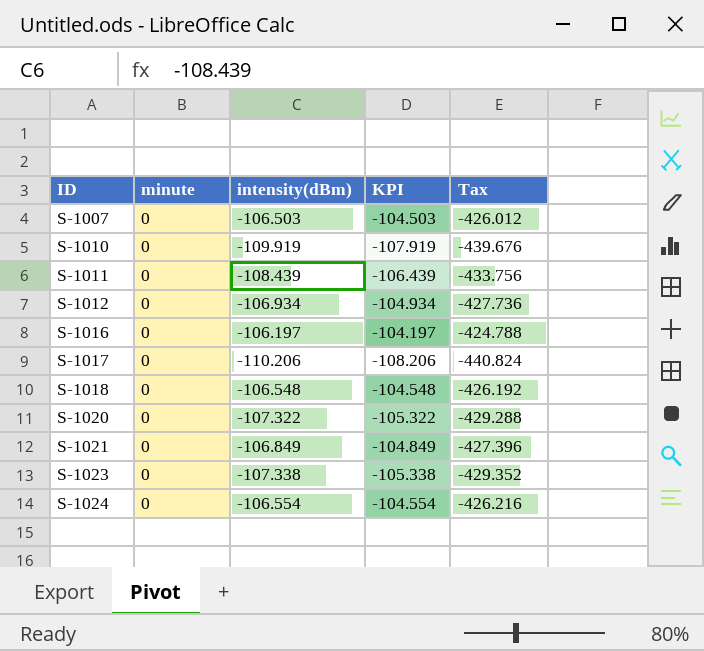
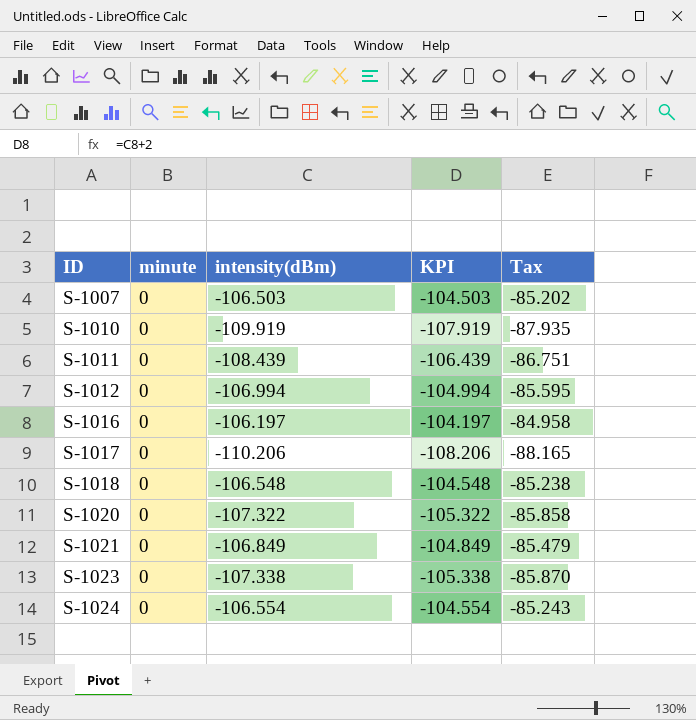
column Tax | formula: [intensity(dBm)] * 4 -> [intensity(dBm)] * 0.8
S-1012 | intensity(dBm): -106.934 -> -106.994
S-1012 | KPI: -104.934 -> -104.994

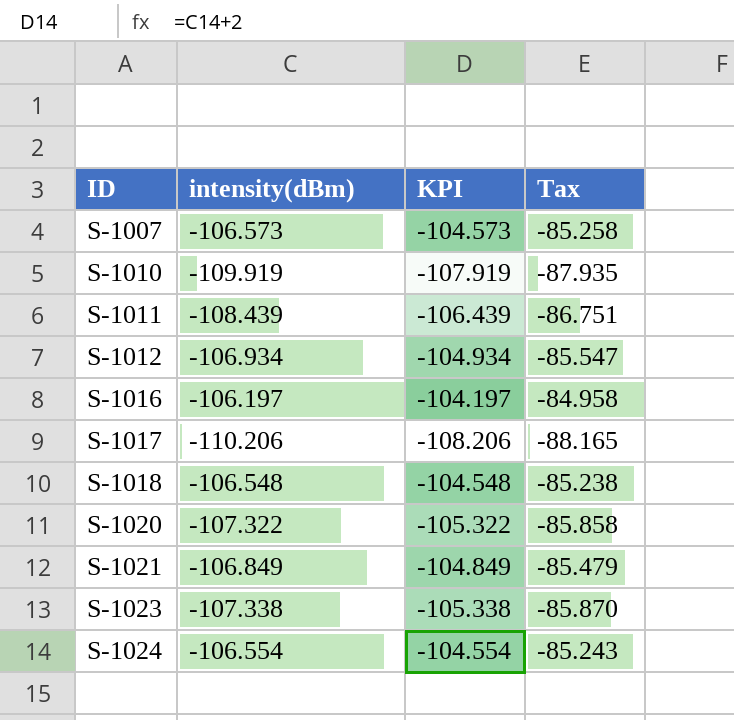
column minute | position: 2 -> none
S-1007 | intensity(dBm): -106.503 -> -106.573
S-1007 | KPI: -104.503 -> -104.573
S-1007 | Tax: -85.202 -> -85.258
S-1012 | intensity(dBm): -106.994 -> -106.934
S-1012 | KPI: -104.994 -> -104.934
S-1012 | Tax: -85.595 -> -85.547

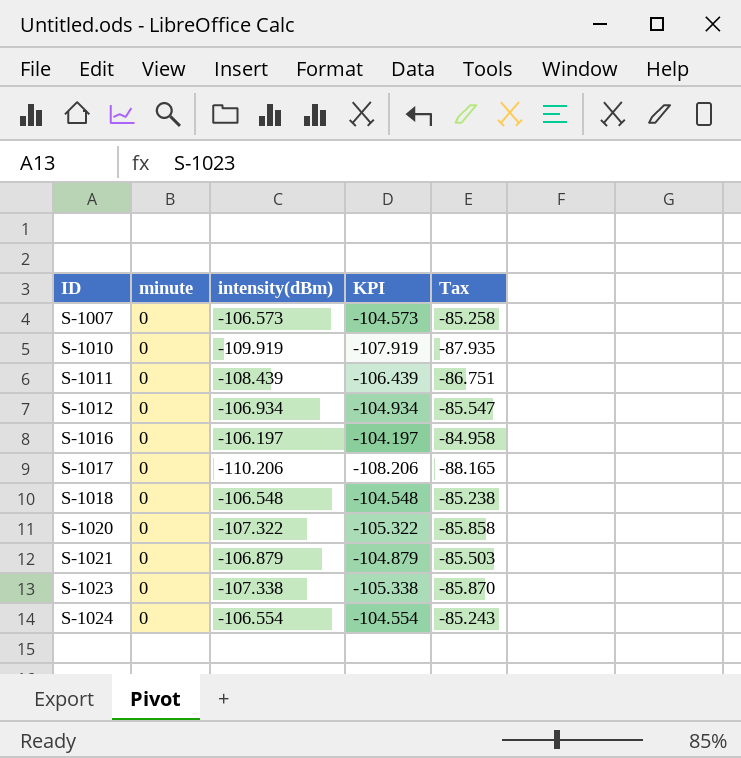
column minute | position: none -> 2
S-1021 | intensity(dBm): -106.849 -> -106.879
S-1021 | KPI: -104.849 -> -104.879
S-1021 | Tax: -85.479 -> -85.503

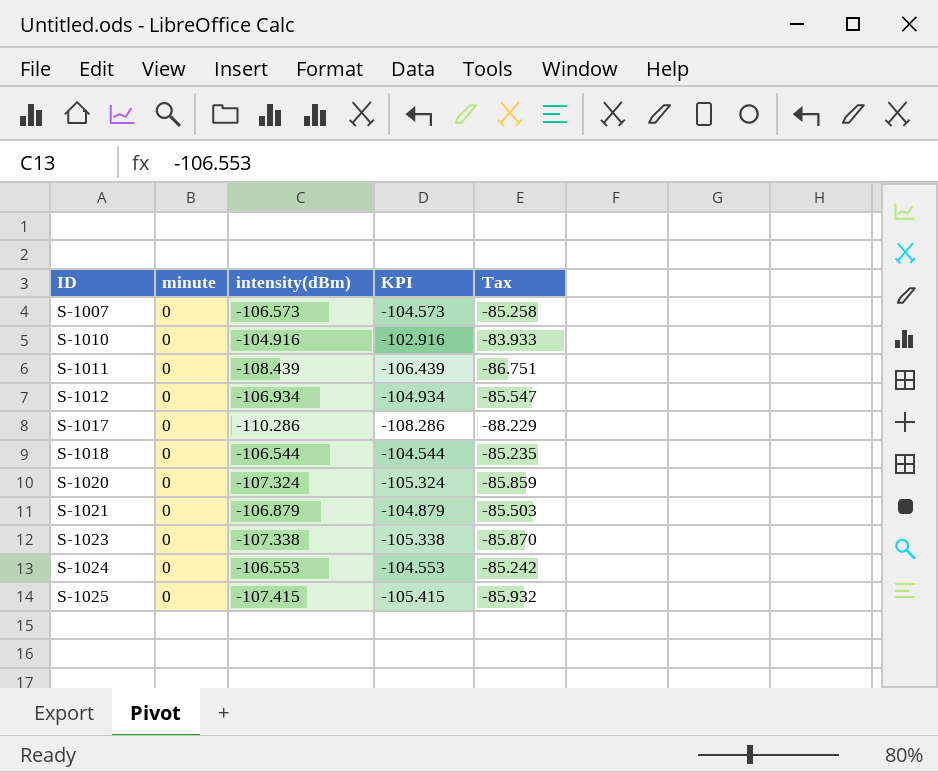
row S-1016: 0 | -106.197 | -104.197 | -84.958 -> none
S-1010 | intensity(dBm): -109.919 -> -104.916
S-1010 | KPI: -107.919 -> -102.916
S-1010 | Tax: -87.935 -> -83.933
S-1017 | intensity(dBm): -110.206 -> -110.286
S-1017 | KPI: -108.206 -> -108.286
S-1017 | Tax: -88.165 -> -88.229
S-1018 | intensity(dBm): -106.548 -> -106.544
S-1018 | KPI: -104.548 -> -104.544
S-1018 | Tax: -85.238 -> -85.235
S-1020 | intensity(dBm): -107.322 -> -107.324
S-1020 | KPI: -105.322 -> -105.324
S-1020 | Tax: -85.858 -> -85.859
S-1024 | intensity(dBm): -106.554 -> -106.553
S-1024 | KPI: -104.554 -> -104.553
S-1024 | Tax: -85.243 -> -85.242
row S-1025: none -> 0 | -107.415 | -105.415 | -85.932

